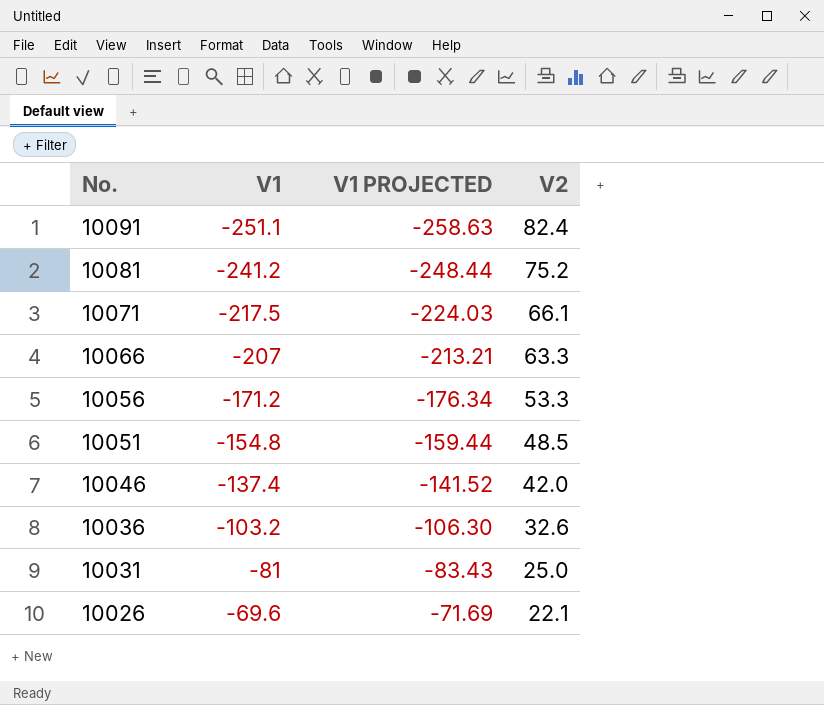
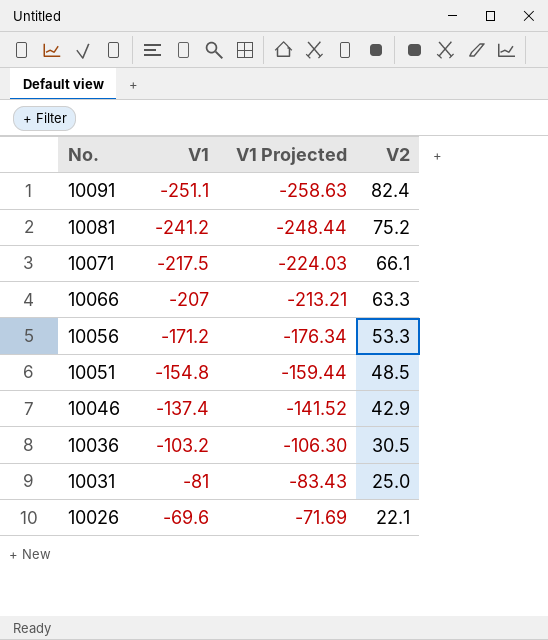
column name: V1 PROJECTED -> V1 Projected
10046 | V2: 42.0 -> 42.9
10036 | V2: 32.6 -> 30.5

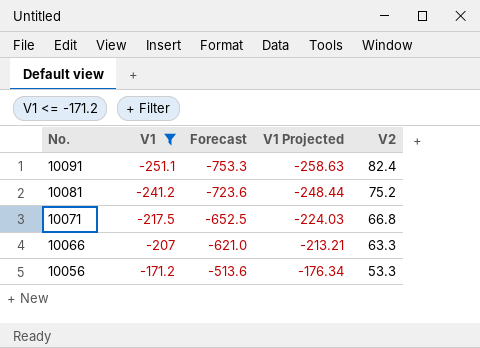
filter: none -> V1 <= -171.2
column Forecast | formula: none -> [V1] * 3
10071 | V2: 66.1 -> 66.8

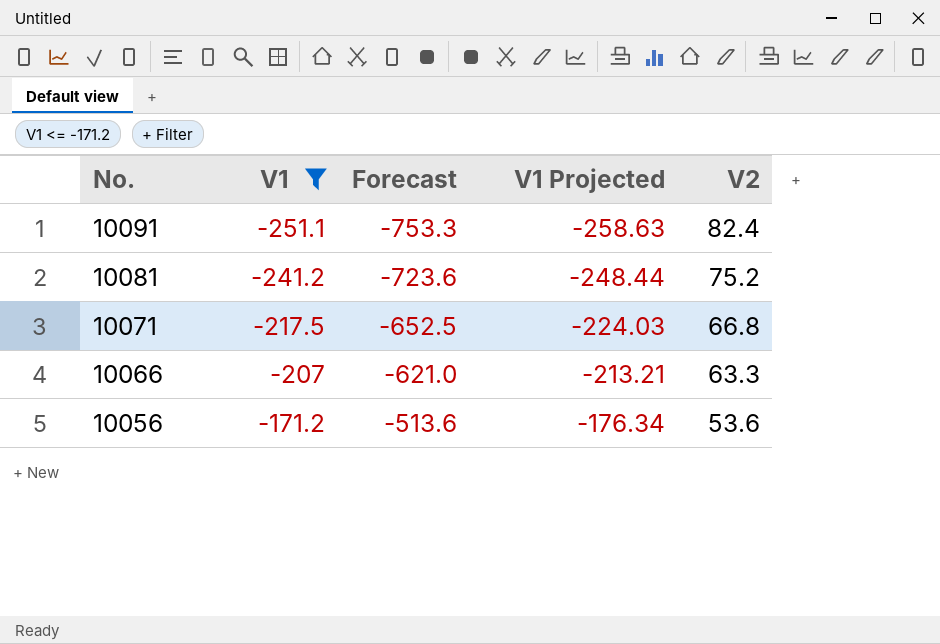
10056 | V2: 53.3 -> 53.6

